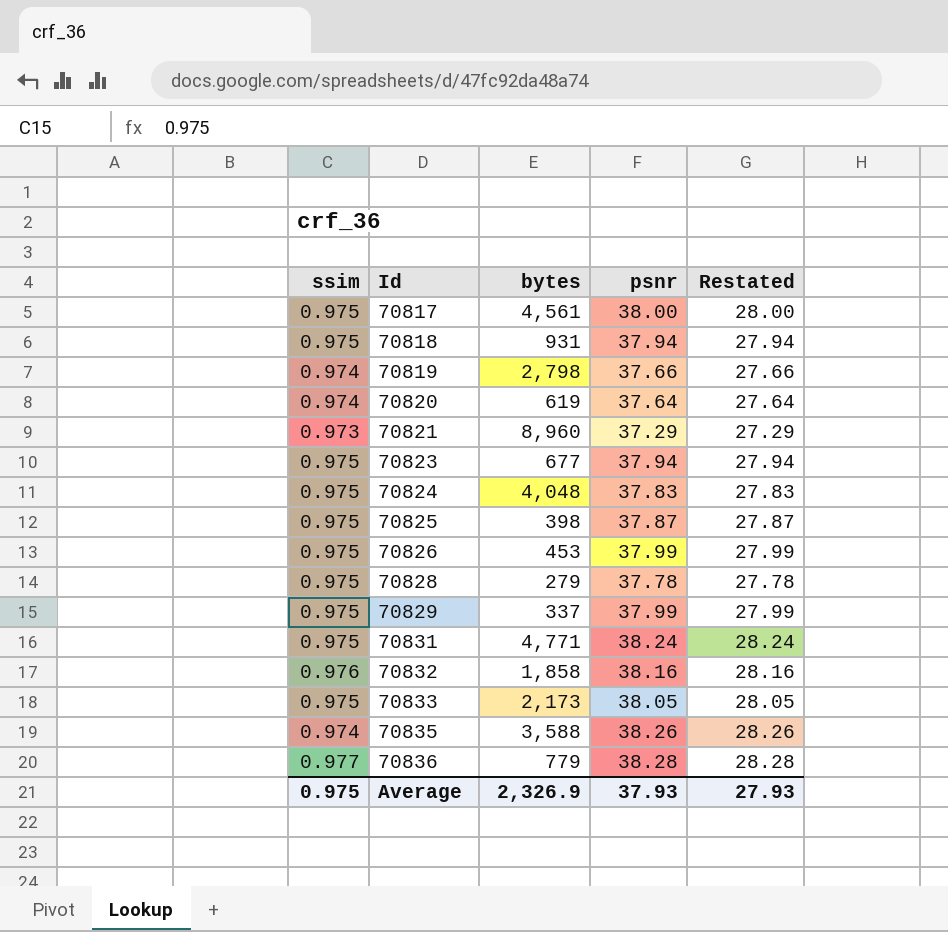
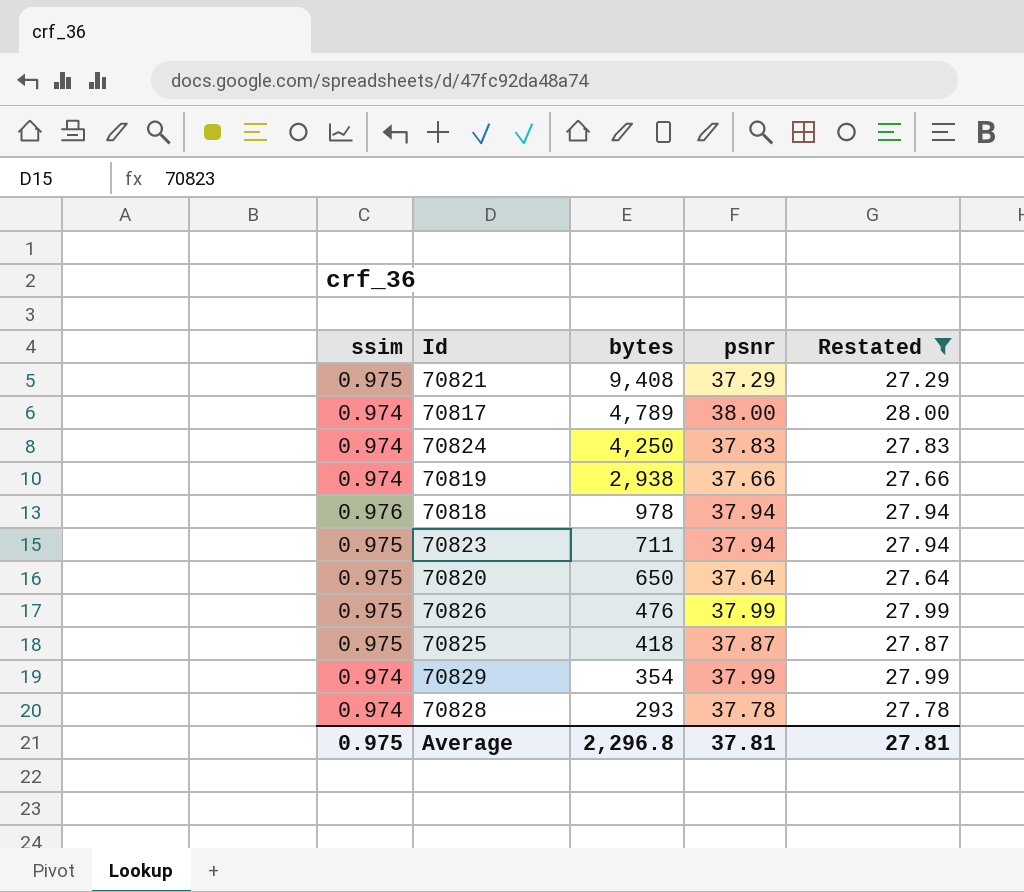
filter: none -> Restated <= 28.00
row order: Id ascending -> bytes descending
70821 | ssim: 0.973 -> 0.975
70821 | bytes: 8,960 -> 9,408
70817 | ssim: 0.975 -> 0.974
70817 | bytes: 4,561 -> 4,789
70824 | ssim: 0.975 -> 0.974
70824 | bytes: 4,048 -> 4,250
70819 | bytes: 2,798 -> 2,938
70818 | ssim: 0.975 -> 0.976
70818 | bytes: 931 -> 978
70823 | bytes: 677 -> 711
70820 | ssim: 0.974 -> 0.975
70820 | bytes: 619 -> 650
70826 | bytes: 453 -> 476
70825 | bytes: 398 -> 418
70829 | ssim: 0.975 -> 0.974
70829 | bytes: 337 -> 354
70828 | ssim: 0.975 -> 0.974
70828 | bytes: 279 -> 293
Average | bytes: 2,326.9 -> 2,296.8
Average | psnr: 37.93 -> 37.81
Average | Restated: 27.93 -> 27.81

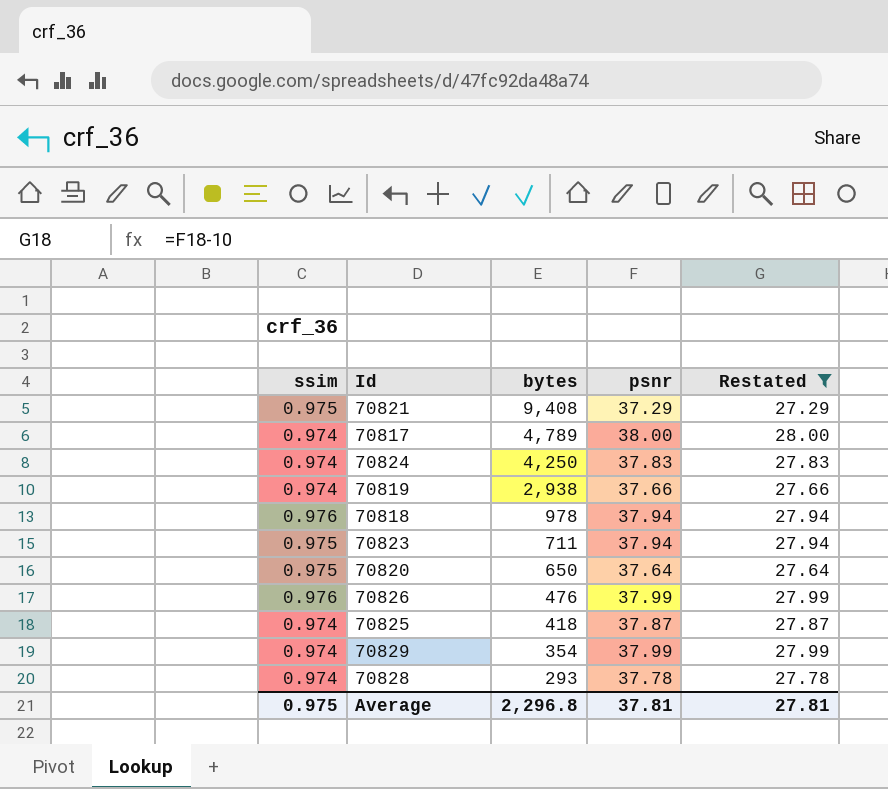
70826 | ssim: 0.975 -> 0.976
70825 | ssim: 0.975 -> 0.974

